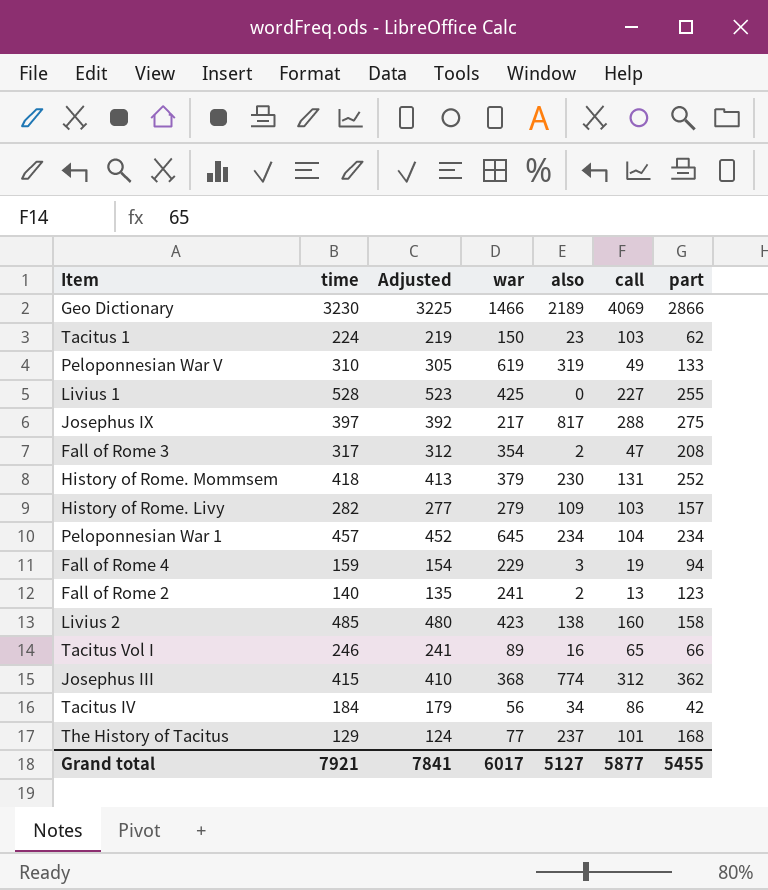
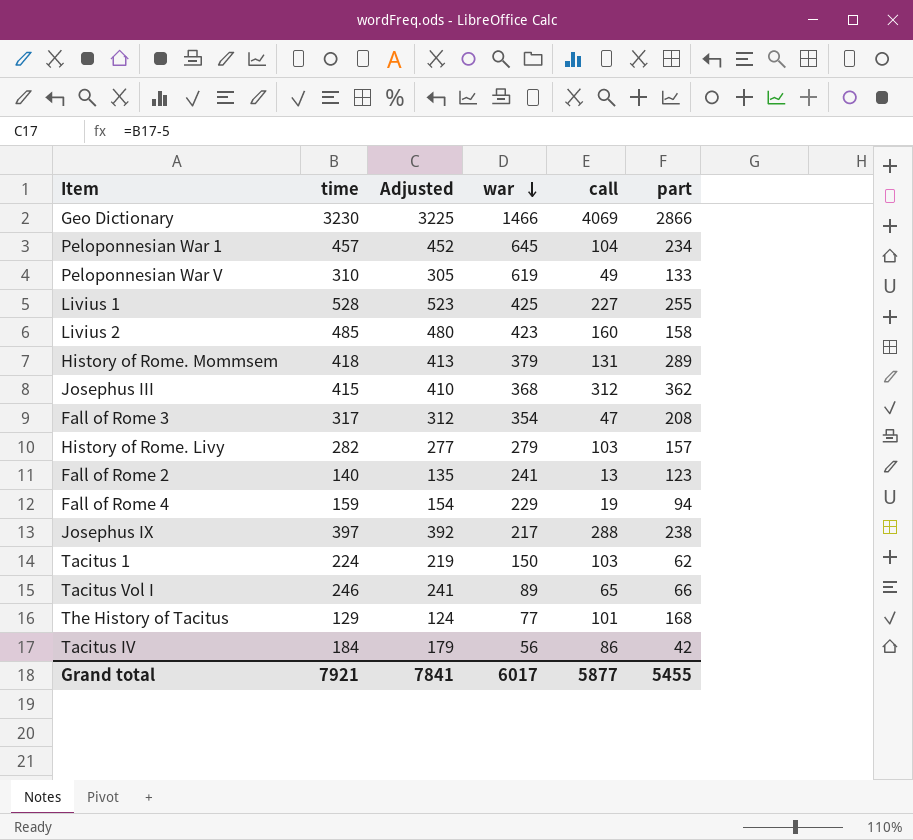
row order: none -> war descending
column also | position: 5 -> none
History of Rome. Mommsem | part: 252 -> 289
Josephus IX | part: 275 -> 238

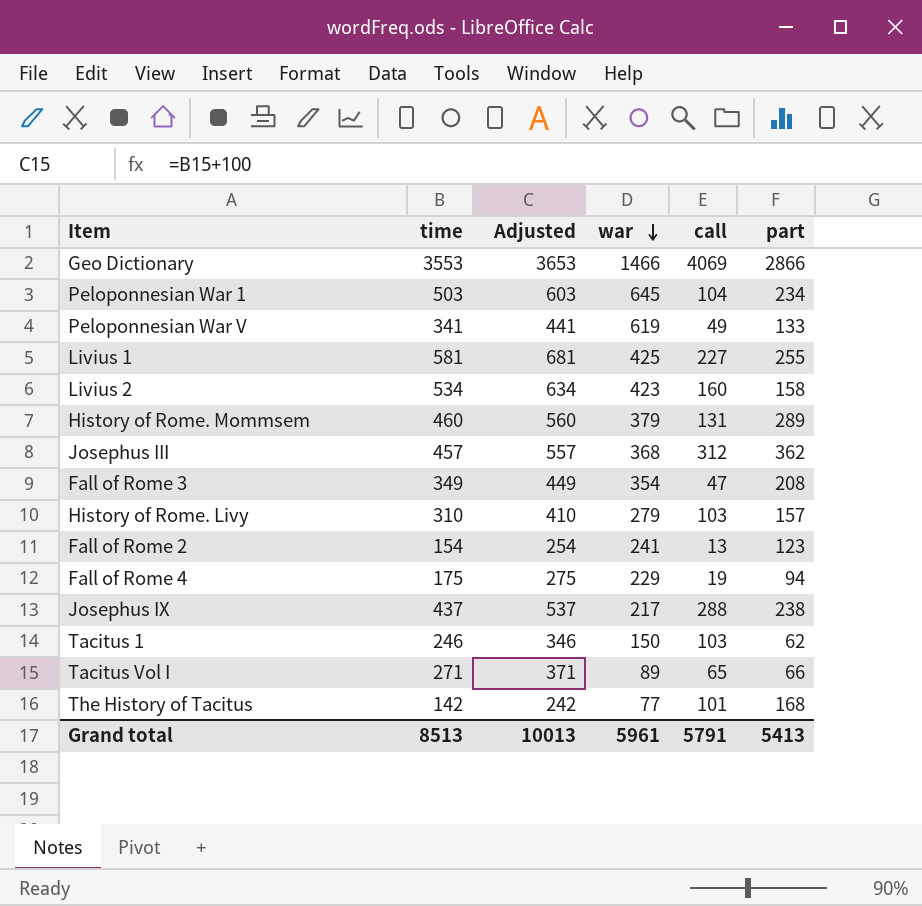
column Adjusted | formula: [time] - 5 -> [time] + 100
row Tacitus IV: 184 | 179 | 56 | 86 | 42 -> none
Geo Dictionary | time: 3230 -> 3553
Peloponnesian War 1 | time: 457 -> 503
Peloponnesian War V | time: 310 -> 341
Livius 1 | time: 528 -> 581
Livius 2 | time: 485 -> 534
History of Rome. Mommsem | time: 418 -> 460
Josephus III | time: 415 -> 457
Fall of Rome 3 | time: 317 -> 349
History of Rome. Livy | time: 282 -> 310
Fall of Rome 2 | time: 140 -> 154
Fall of Rome 4 | time: 159 -> 175
Josephus IX | time: 397 -> 437
Tacitus 1 | time: 224 -> 246
Tacitus Vol I | time: 246 -> 271
The History of Tacitus | time: 129 -> 142
Grand total | time: 7921 -> 8513
Grand total | Adjusted: 7841 -> 10013
Grand total | war: 6017 -> 5961
Grand total | call: 5877 -> 5791
Grand total | part: 5455 -> 5413

